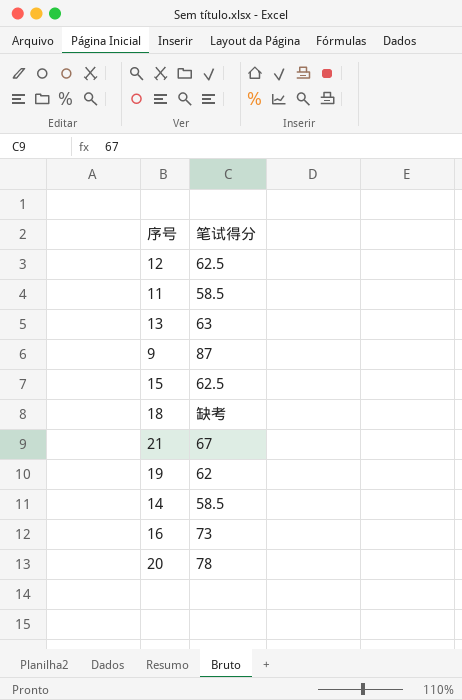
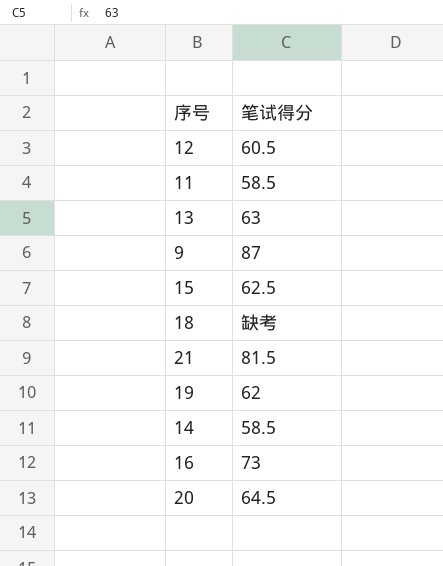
12 | 笔试得分: 62.5 -> 60.5
21 | 笔试得分: 67 -> 81.5
20 | 笔试得分: 78 -> 64.5

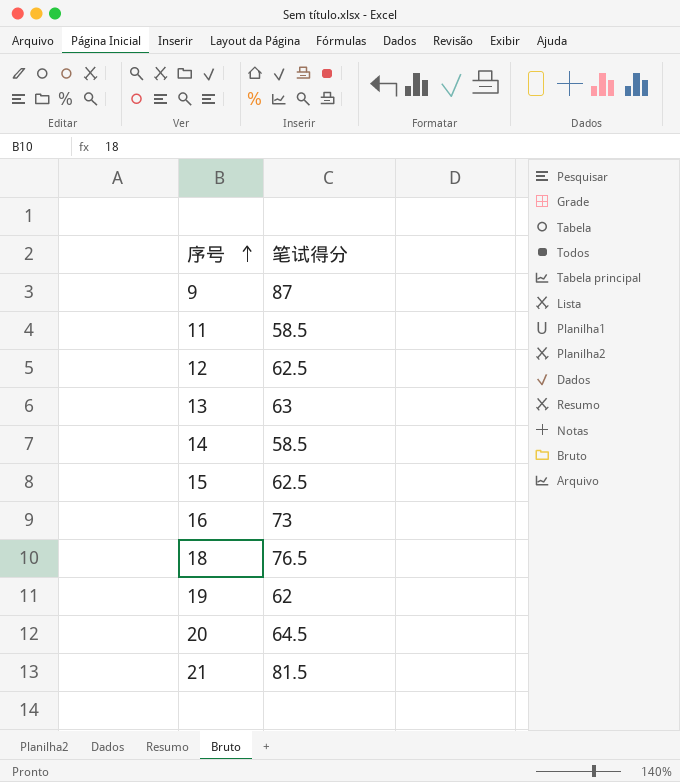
row order: none -> 序号 ascending
12 | 笔试得分: 60.5 -> 62.5
18 | 笔试得分: 缺考 -> 76.5

